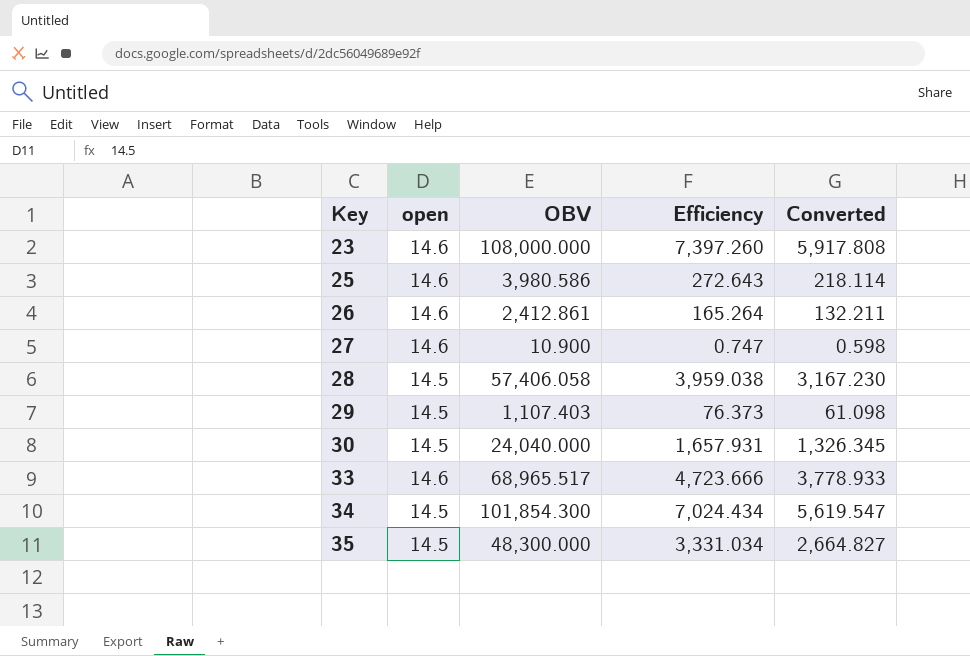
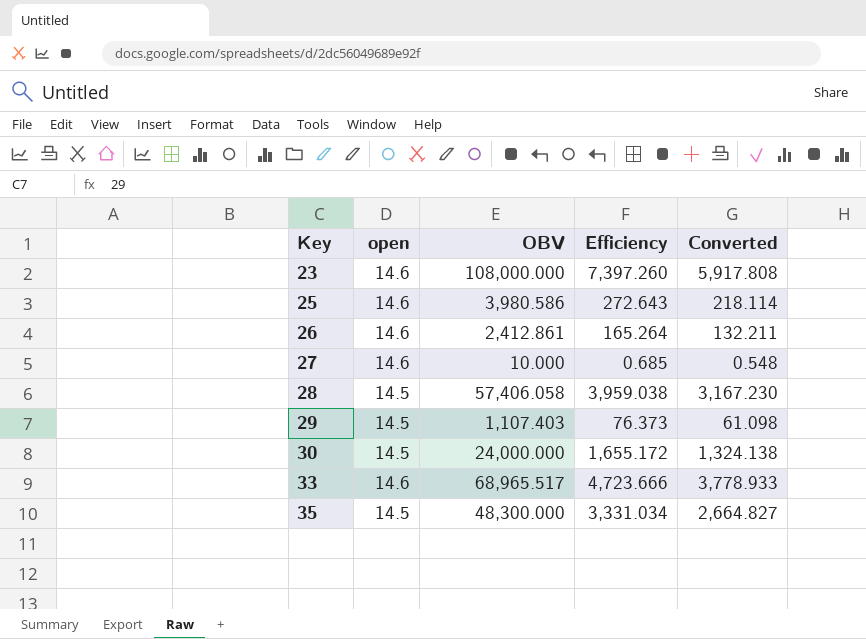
row 34: 14.5 | 101,854.300 | 7,024.434 | 5,619.547 -> none
27 | OBV: 10.900 -> 10.000
27 | Efficiency: 0.747 -> 0.685
27 | Converted: 0.598 -> 0.548
30 | OBV: 24,040.000 -> 24,000.000
30 | Efficiency: 1,657.931 -> 1,655.172
30 | Converted: 1,326.345 -> 1,324.138

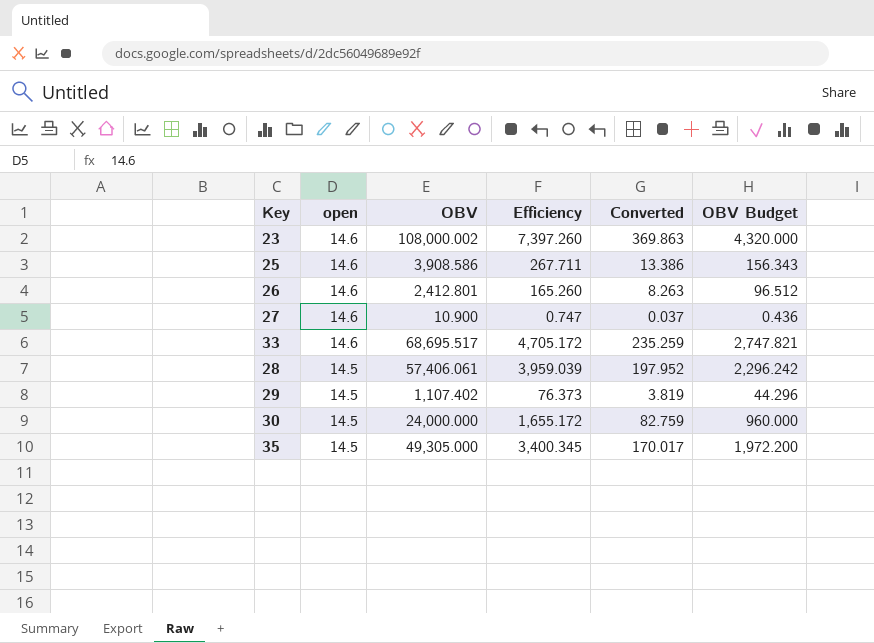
row order: Key ascending -> open descending
column Converted | formula: [Efficiency] * 0.8 -> [Efficiency] * 0.05
column OBV Budget | formula: none -> [OBV] * 0.04
23 | OBV: 108,000.000 -> 108,000.002
25 | OBV: 3,980.586 -> 3,908.586
25 | Efficiency: 272.643 -> 267.711
26 | OBV: 2,412.861 -> 2,412.801
26 | Efficiency: 165.264 -> 165.260
27 | OBV: 10.000 -> 10.900
27 | Efficiency: 0.685 -> 0.747
33 | OBV: 68,965.517 -> 68,695.517
33 | Efficiency: 4,723.666 -> 4,705.172
28 | OBV: 57,406.058 -> 57,406.061
28 | Efficiency: 3,959.038 -> 3,959.039
29 | OBV: 1,107.403 -> 1,107.402
35 | OBV: 48,300.000 -> 49,305.000
35 | Efficiency: 3,331.034 -> 3,400.345

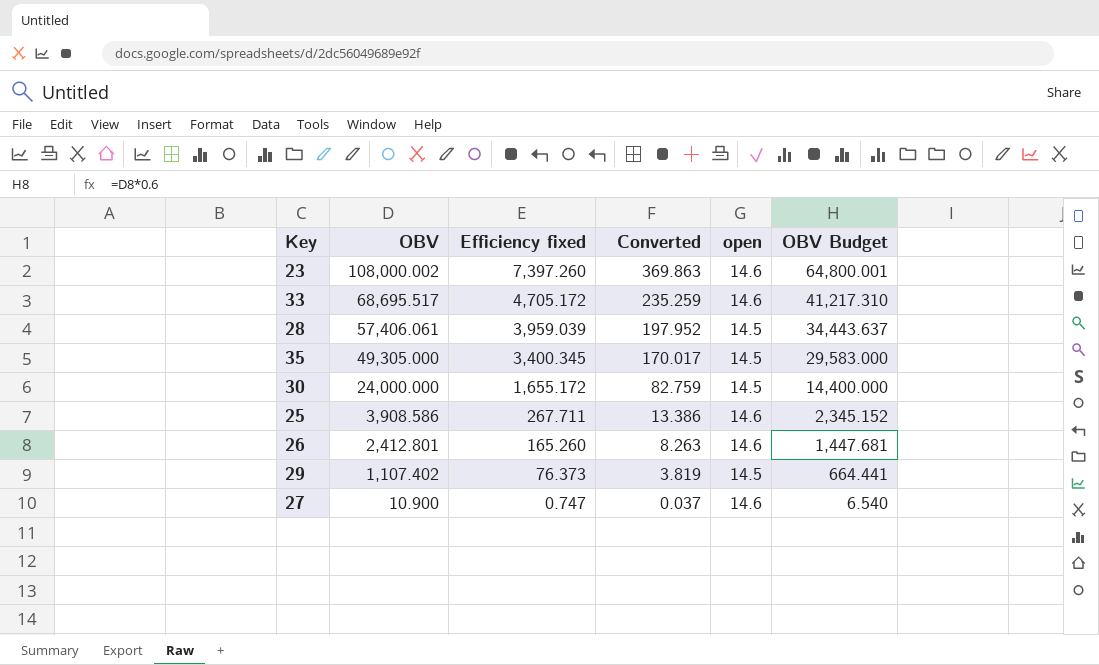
row order: open descending -> OBV descending
column name: Efficiency -> Efficiency fixed
column open | position: 2 -> 5
column OBV Budget | formula: [OBV] * 0.04 -> [OBV] * 0.6

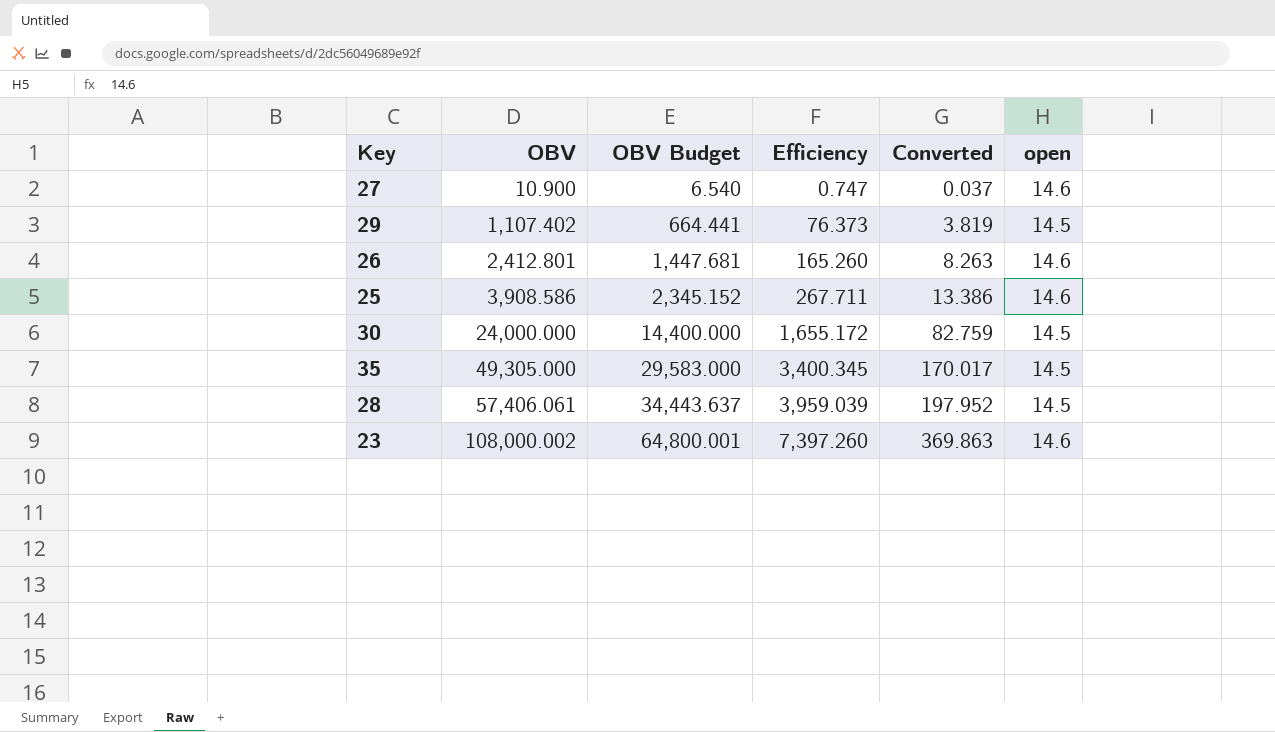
row order: OBV descending -> OBV ascending
column OBV Budget | position: 6 -> 3
column name: Efficiency fixed -> Efficiency
row 33: 68,695.517 | 4,705.172 | 235.259 | 14.6 | 41,217.310 -> none

